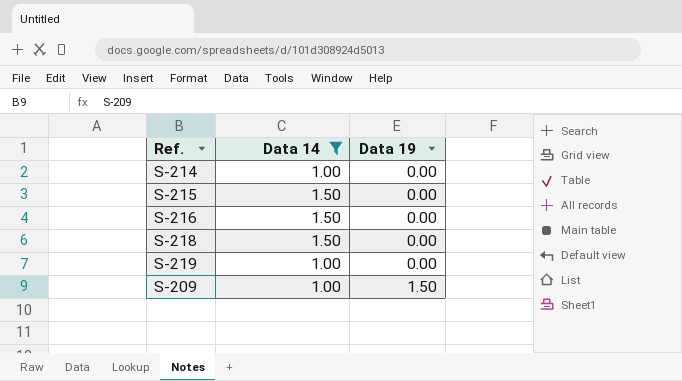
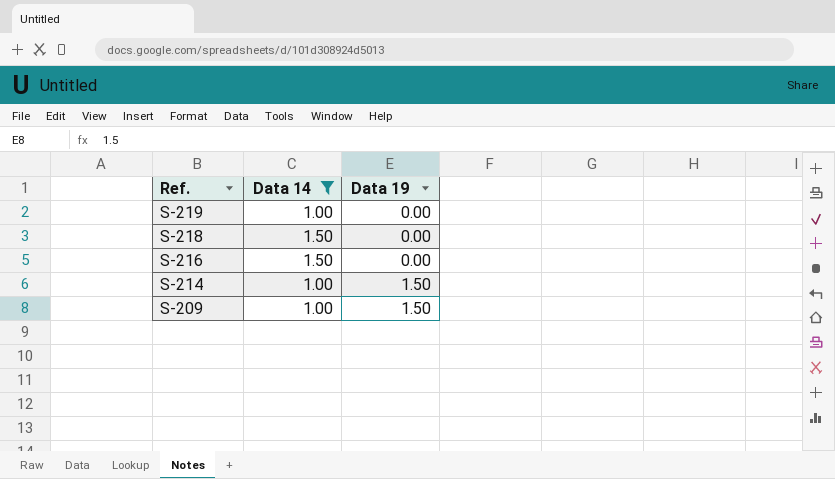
row order: Data 19 ascending -> Ref. descending
row S-215: 1.50 | 0.00 -> none
S-214 | Data 19: 0.00 -> 1.50

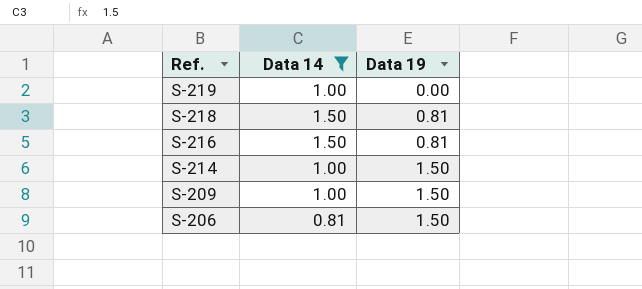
S-218 | Data 19: 0.00 -> 0.81
S-216 | Data 19: 0.00 -> 0.81
row S-206: none -> 0.81 | 1.50

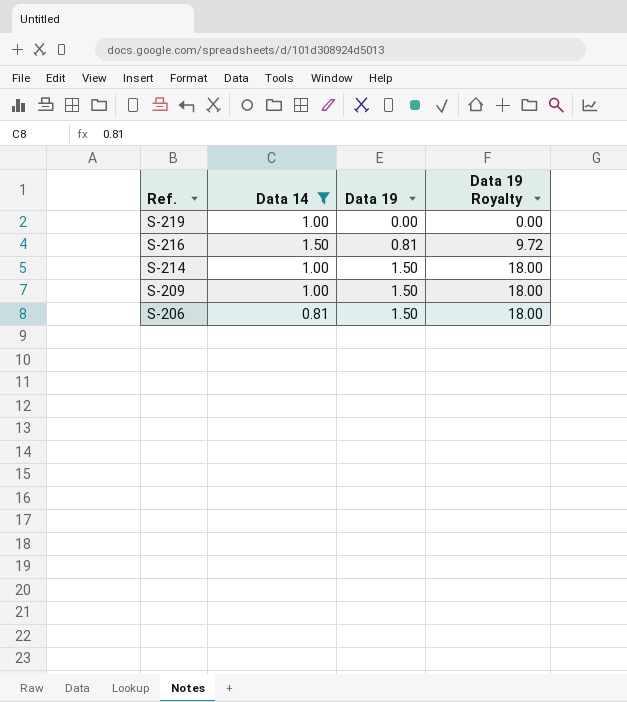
column Data 19 Royalty | formula: none -> [Data 19] * 12
row S-218: 1.50 | 0.81 -> none

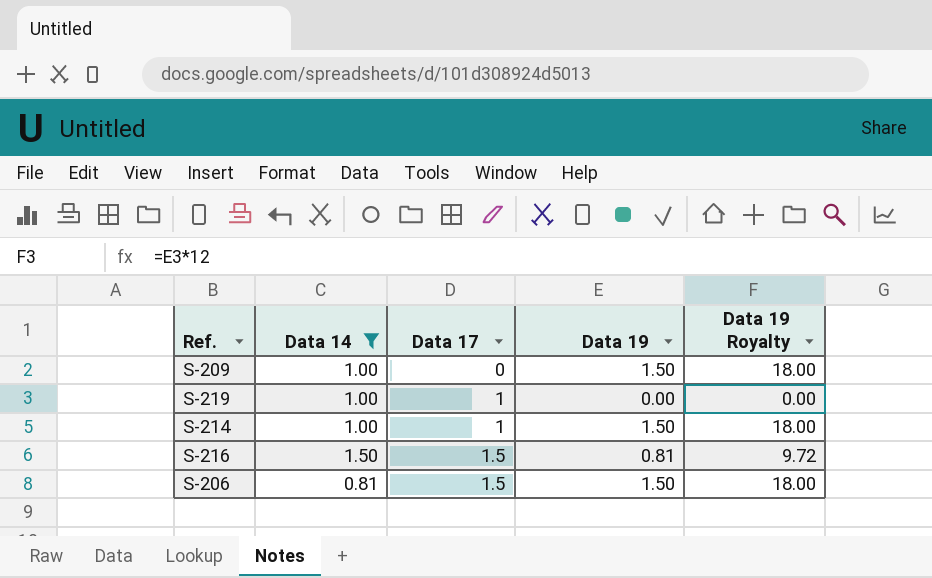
row order: Ref. descending -> Data 17 ascending
column Data 17 | position: none -> 3

